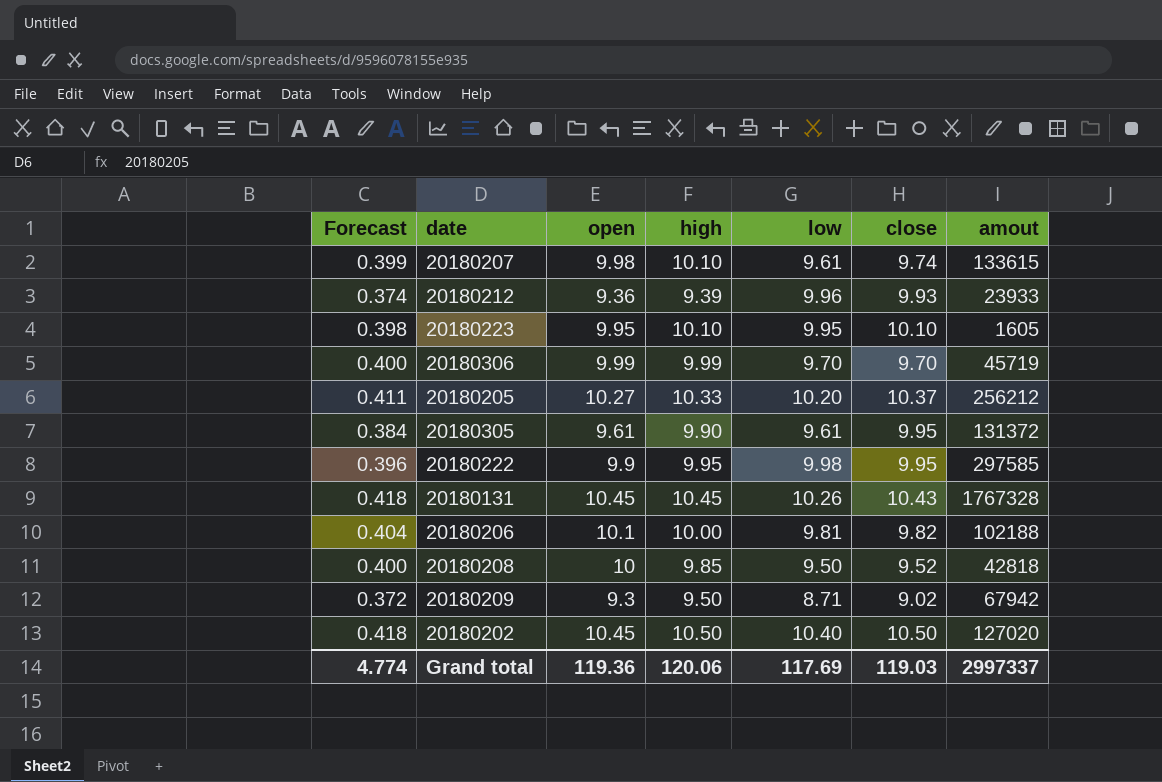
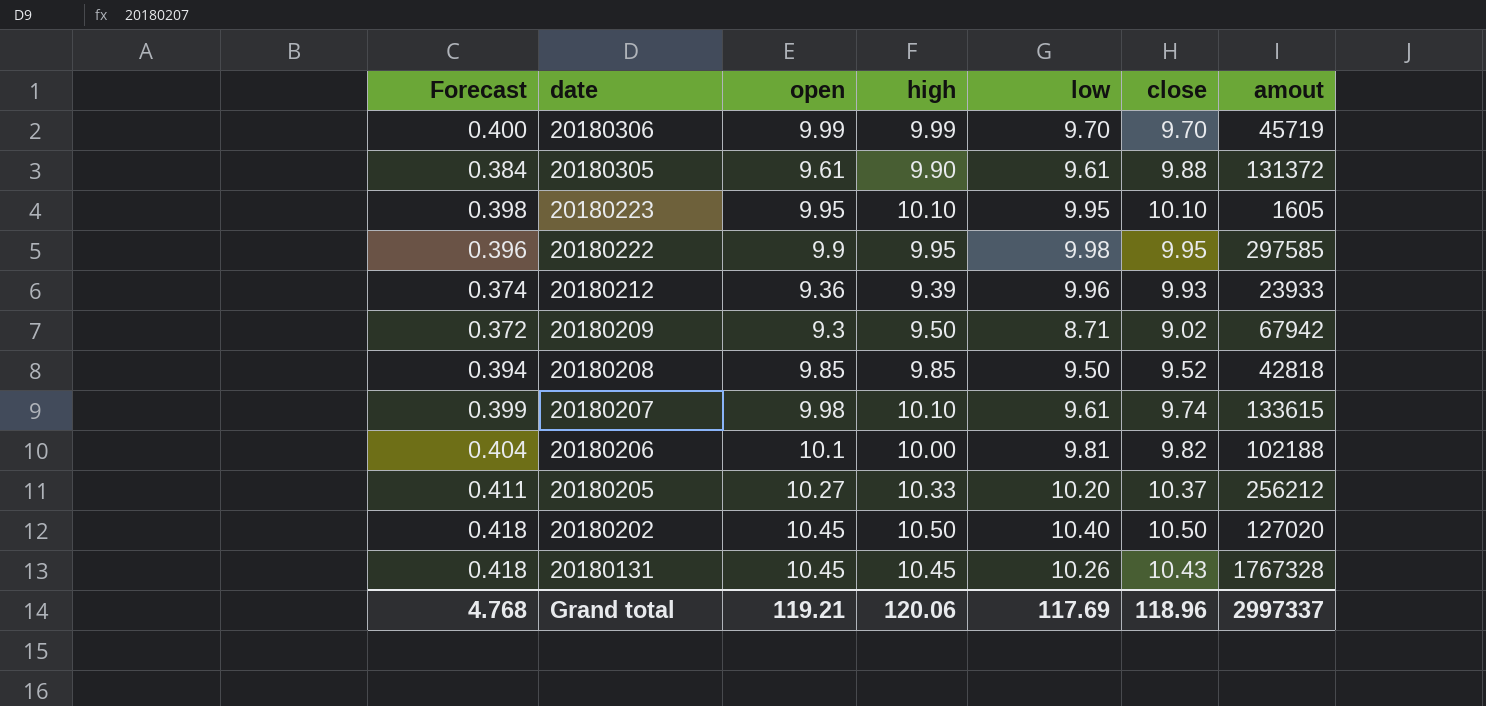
row order: none -> date descending
20180305 | close: 9.95 -> 9.88
20180208 | Forecast: 0.400 -> 0.394
20180208 | open: 10 -> 9.85
Grand total | Forecast: 4.774 -> 4.768
Grand total | open: 119.36 -> 119.21
Grand total | close: 119.03 -> 118.96

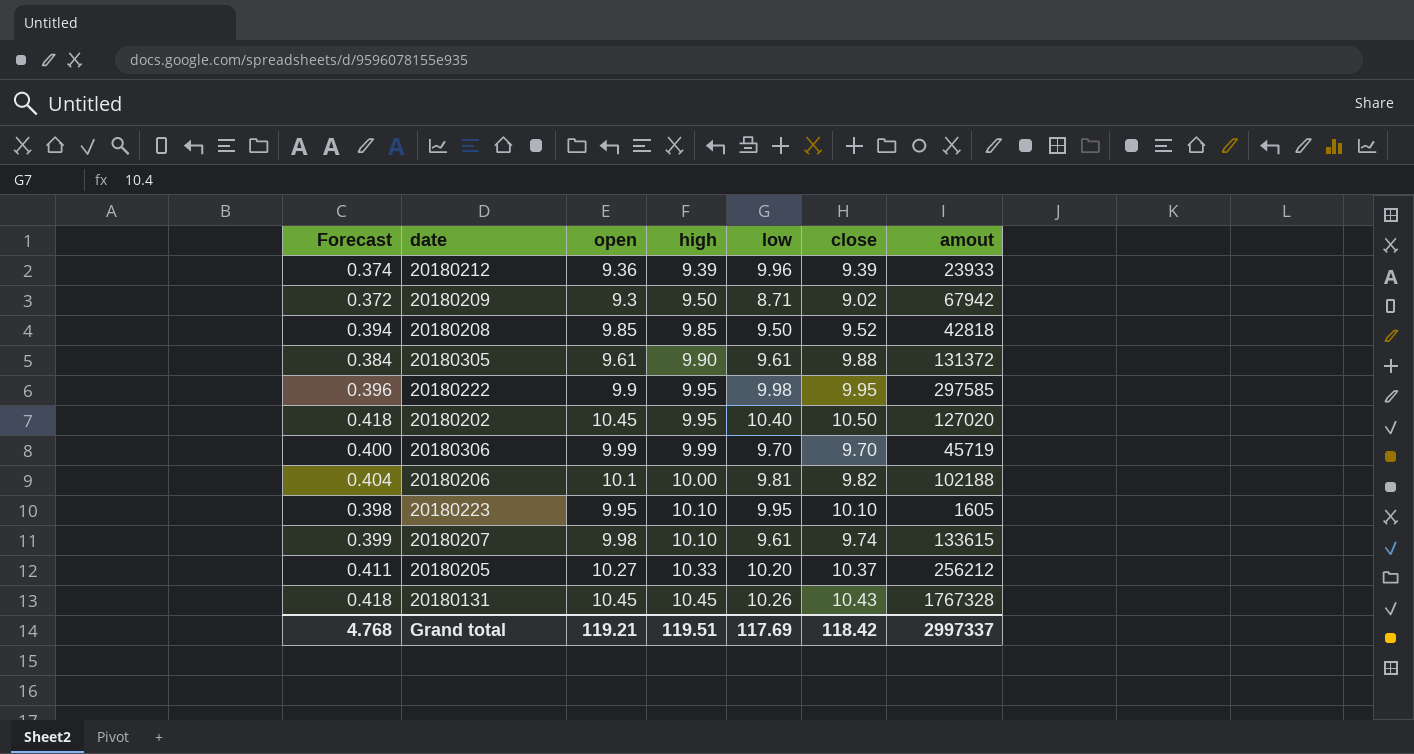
row order: date descending -> high ascending
20180212 | close: 9.93 -> 9.39
20180202 | high: 10.50 -> 9.95
Grand total | high: 120.06 -> 119.51
Grand total | close: 118.96 -> 118.42

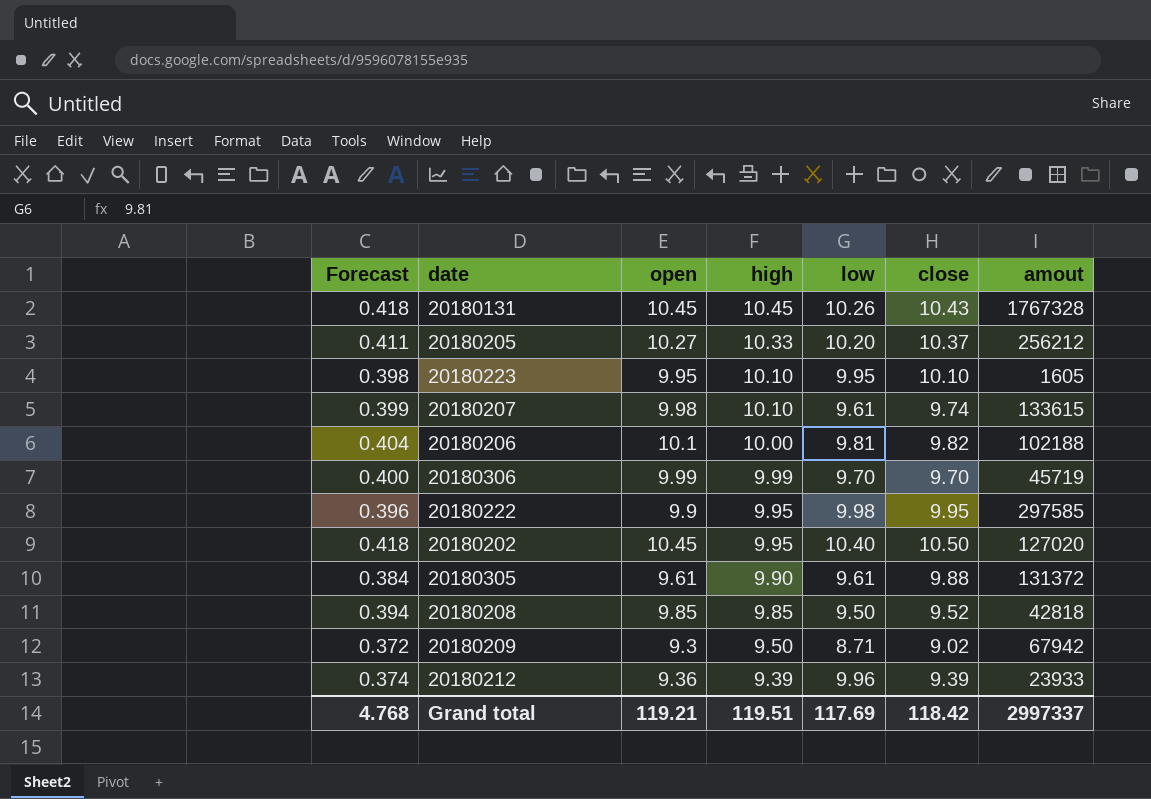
row order: high ascending -> high descending

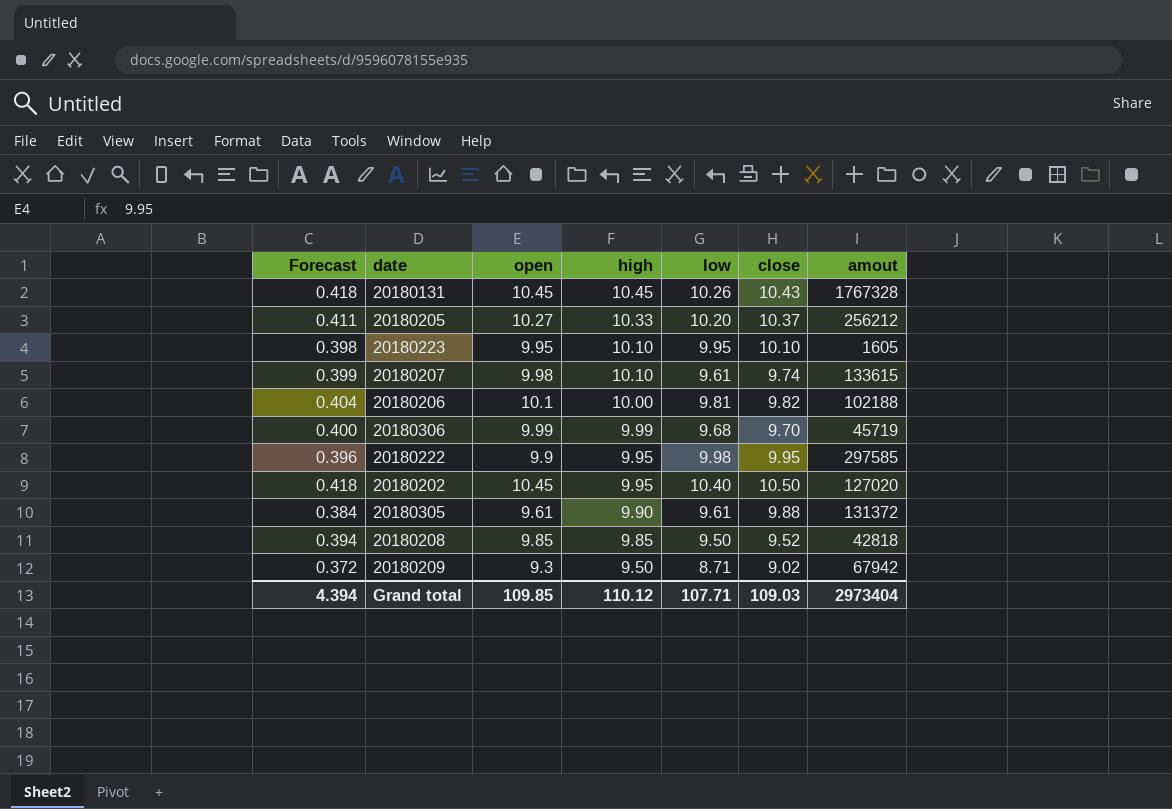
row 20180212: 0.374 | 9.36 | 9.39 | 9.96 | 9.39 | 23933 -> none
20180306 | low: 9.70 -> 9.68
Grand total | Forecast: 4.768 -> 4.394
Grand total | open: 119.21 -> 109.85
Grand total | high: 119.51 -> 110.12
Grand total | low: 117.69 -> 107.71
Grand total | close: 118.42 -> 109.03
Grand total | amout: 2997337 -> 2973404

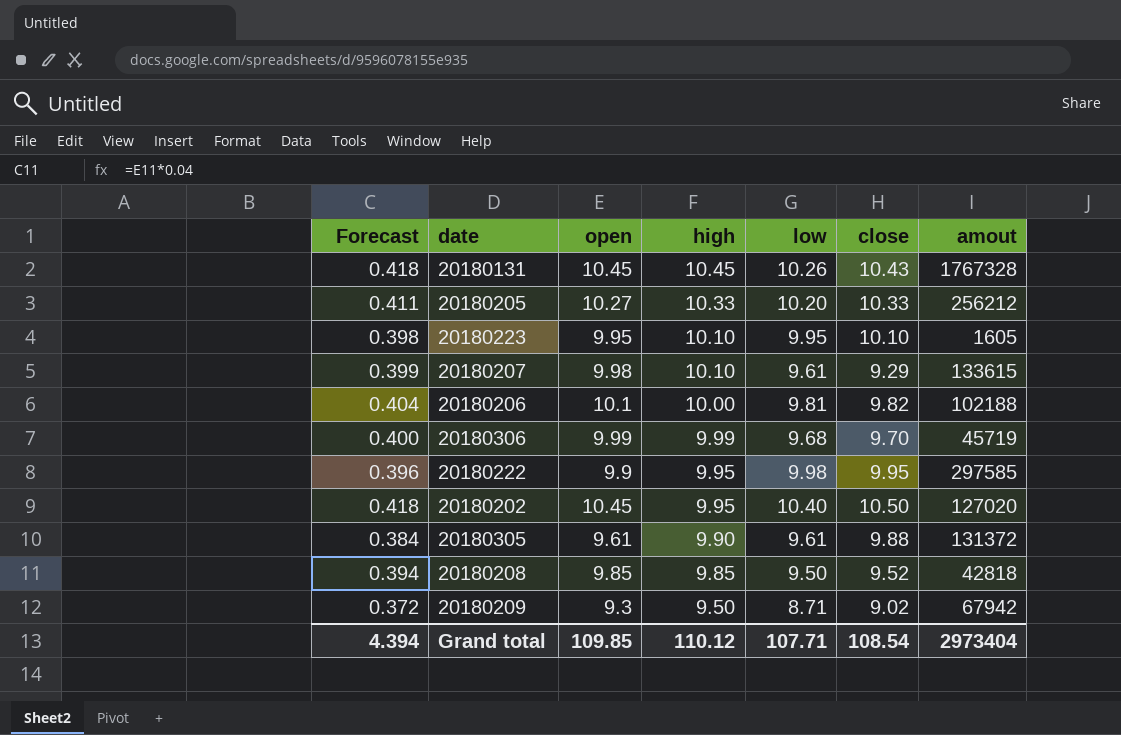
20180205 | close: 10.37 -> 10.33
20180207 | close: 9.74 -> 9.29
Grand total | close: 109.03 -> 108.54

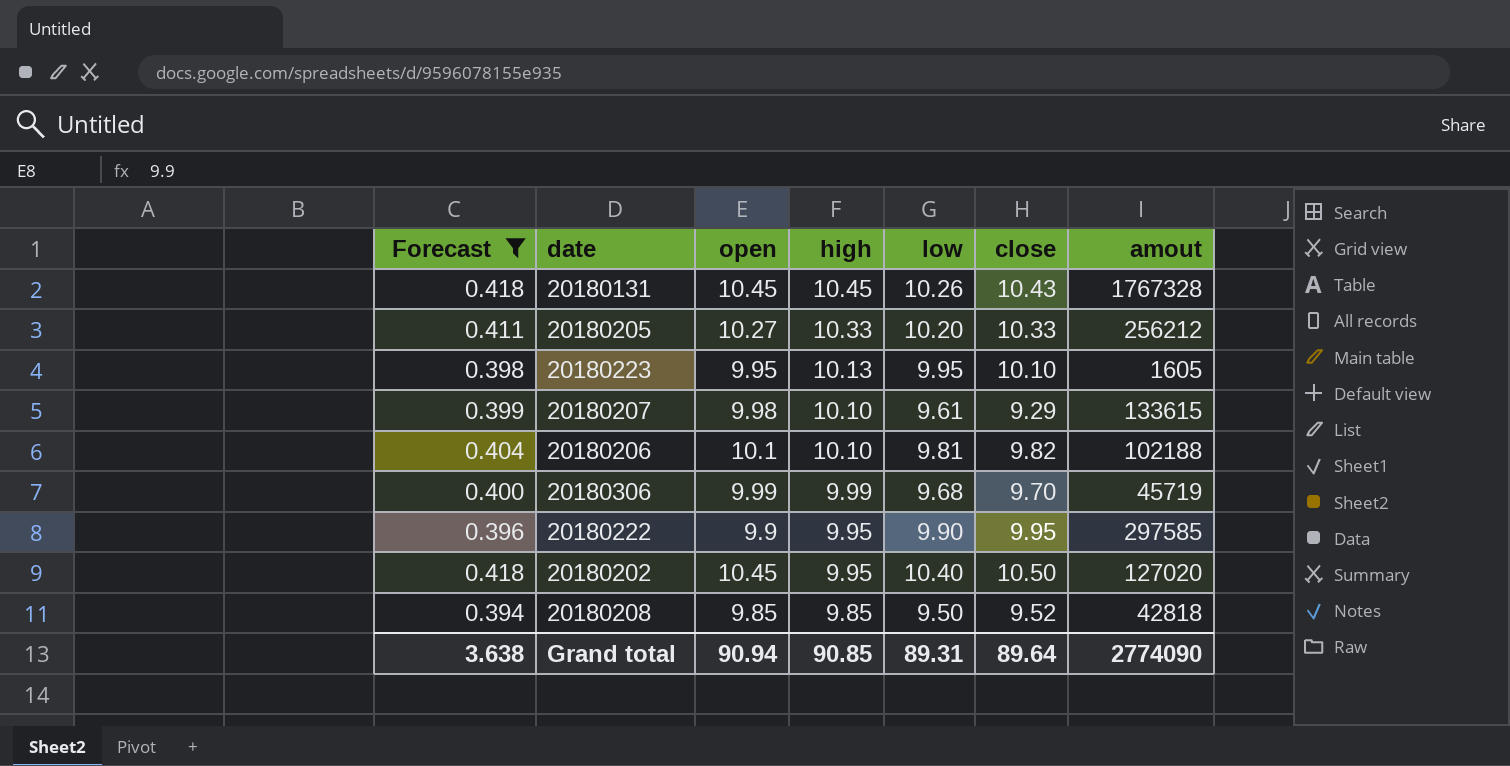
filter: none -> Forecast >= 0.394
20180223 | high: 10.10 -> 10.13
20180206 | high: 10.00 -> 10.10
20180222 | low: 9.98 -> 9.90
Grand total | Forecast: 4.394 -> 3.638
Grand total | open: 109.85 -> 90.94
Grand total | high: 110.12 -> 90.85
Grand total | low: 107.71 -> 89.31
Grand total | close: 108.54 -> 89.64
Grand total | amout: 2973404 -> 2774090

